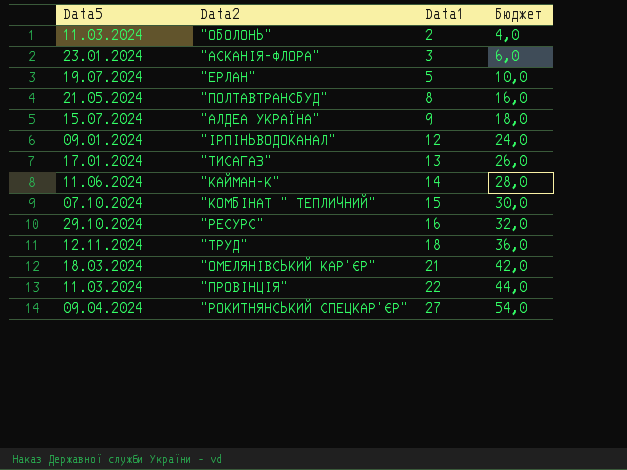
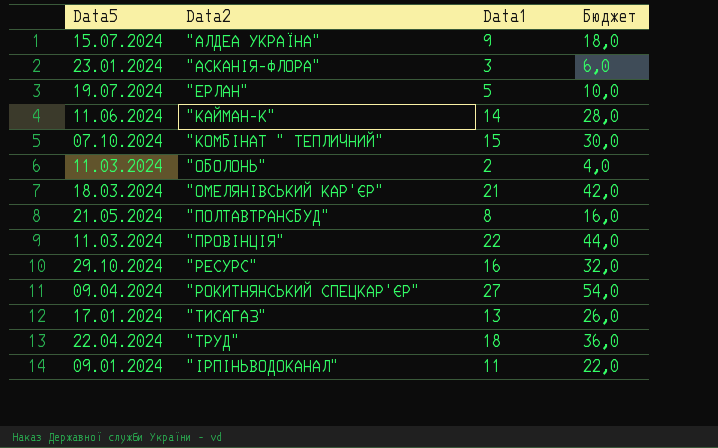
row order: Data1 ascending -> Data2 ascending
"ТРУД" | Data5: 12.11.2024 -> 22.04.2024
"ІРПІНЬВОДОКАНАЛ" | Data1: 12 -> 11
"ІРПІНЬВОДОКАНАЛ" | Бюджет: 24,0 -> 22,0

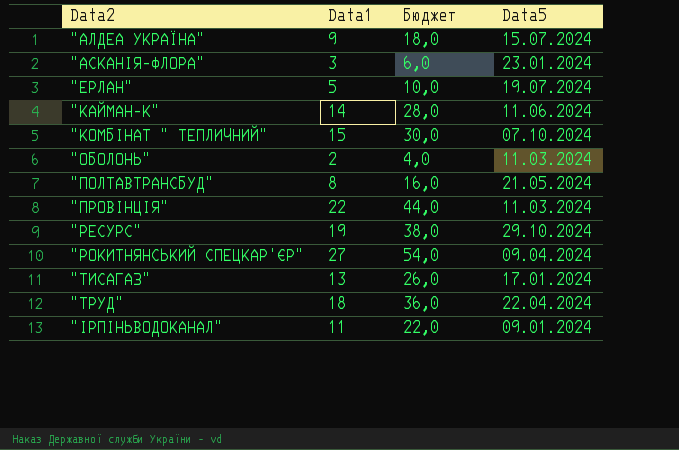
column Data5 | position: 1 -> 4
row "ОМЕЛЯНІВСЬКИЙ КАР'ЄР": 18.03.2024 | 21 | 42,0 -> none
"РЕСУРС" | Data1: 16 -> 19
"РЕСУРС" | Бюджет: 32,0 -> 38,0

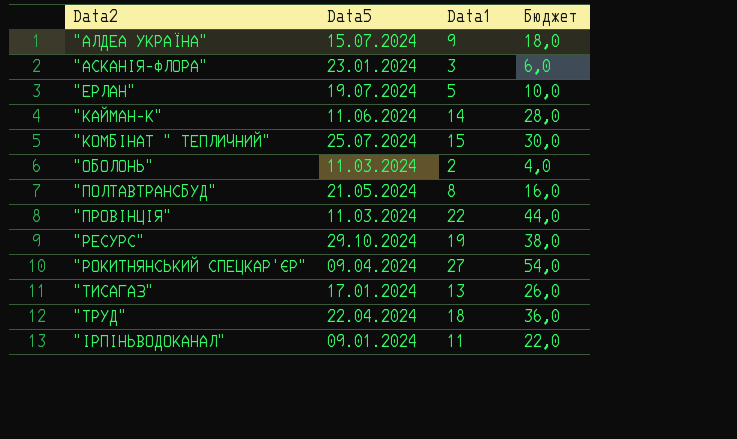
column Data5 | position: 4 -> 2
"КОМБІНАТ " ТЕПЛИЧНИЙ" | Data5: 07.10.2024 -> 25.07.2024

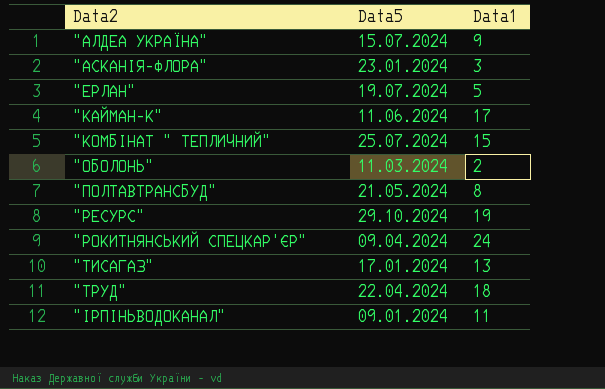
column Бюджет | formula: [Data1] * 2 -> none
row "ПРОВІНЦІЯ": 11.03.2024 | 22 | 44,0 -> none
"КАЙМАН-К" | Data1: 14 -> 17
"РОКИТНЯНСЬКИЙ СПЕЦКАР'ЄР" | Data1: 27 -> 24

